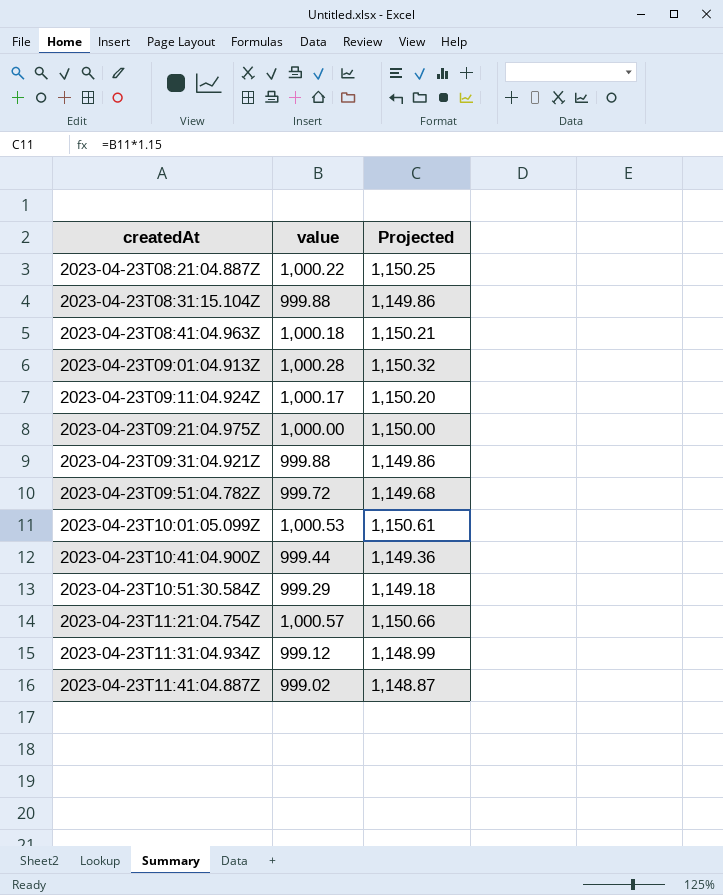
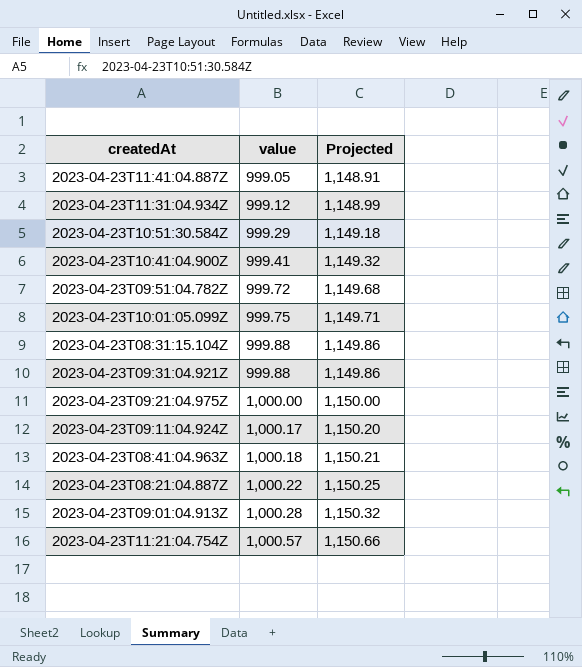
row order: createdAt ascending -> value ascending
2023-04-23T11:41:04.887Z | value: 999.02 -> 999.05
2023-04-23T11:41:04.887Z | Projected: 1,148.87 -> 1,148.91
2023-04-23T10:41:04.900Z | value: 999.44 -> 999.41
2023-04-23T10:41:04.900Z | Projected: 1,149.36 -> 1,149.32
2023-04-23T10:01:05.099Z | value: 1,000.53 -> 999.75
2023-04-23T10:01:05.099Z | Projected: 1,150.61 -> 1,149.71

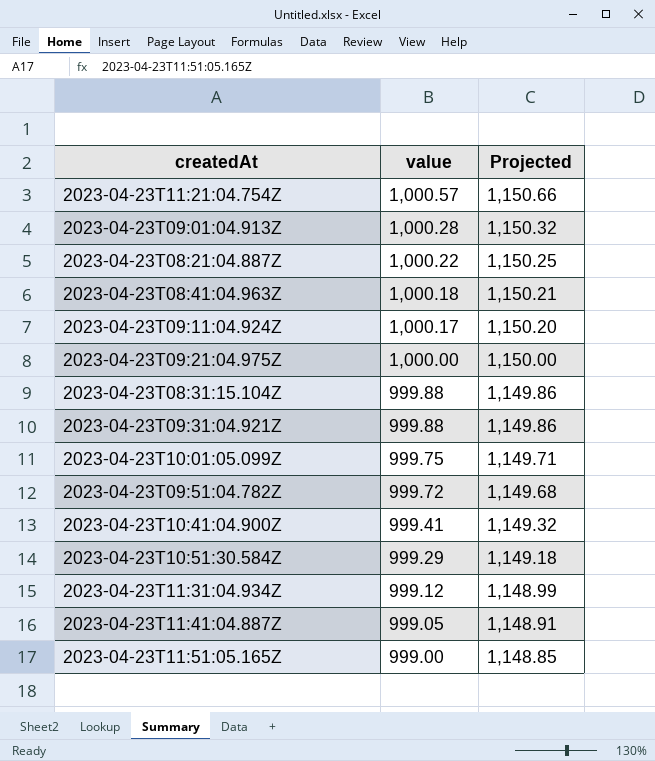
row order: value ascending -> value descending
row 2023-04-23T11:51:05.165Z: none -> 999.00 | 1,148.85

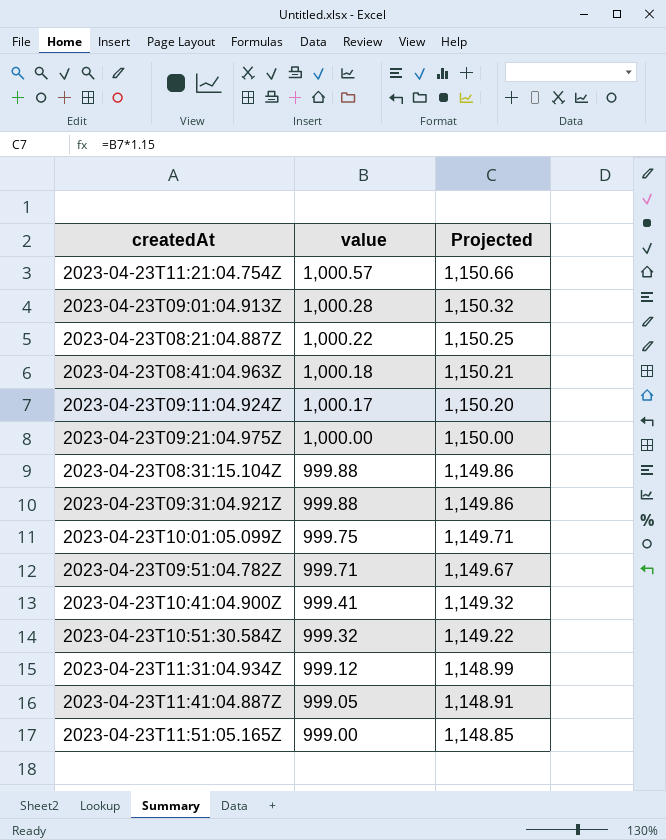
2023-04-23T09:51:04.782Z | value: 999.72 -> 999.71
2023-04-23T09:51:04.782Z | Projected: 1,149.68 -> 1,149.67
2023-04-23T10:51:30.584Z | value: 999.29 -> 999.32
2023-04-23T10:51:30.584Z | Projected: 1,149.18 -> 1,149.22

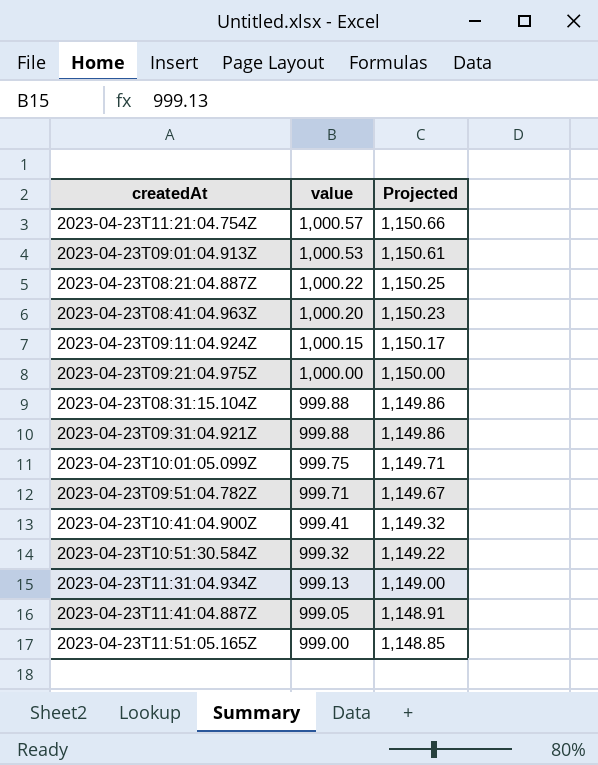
2023-04-23T09:01:04.913Z | value: 1,000.28 -> 1,000.53
2023-04-23T09:01:04.913Z | Projected: 1,150.32 -> 1,150.61
2023-04-23T08:41:04.963Z | value: 1,000.18 -> 1,000.20
2023-04-23T08:41:04.963Z | Projected: 1,150.21 -> 1,150.23
2023-04-23T09:11:04.924Z | value: 1,000.17 -> 1,000.15
2023-04-23T09:11:04.924Z | Projected: 1,150.20 -> 1,150.17
2023-04-23T11:31:04.934Z | value: 999.12 -> 999.13
2023-04-23T11:31:04.934Z | Projected: 1,148.99 -> 1,149.00

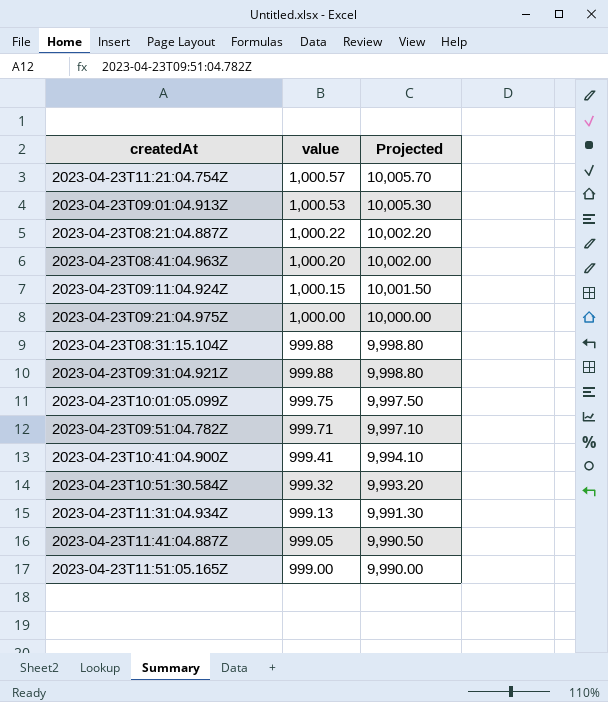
column Projected | formula: [value] * 1.15 -> [value] * 10

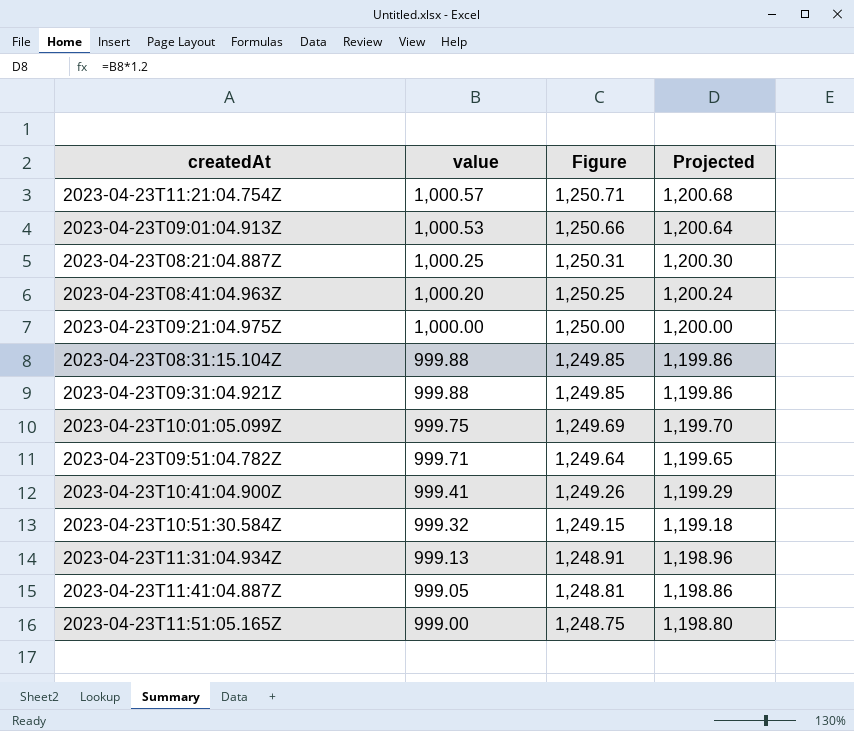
column Figure | formula: none -> [value] * 1.25
column Projected | formula: [value] * 10 -> [value] * 1.2
row 2023-04-23T09:11:04.924Z: 1,000.15 | 10,001.50 -> none
2023-04-23T08:21:04.887Z | value: 1,000.22 -> 1,000.25

